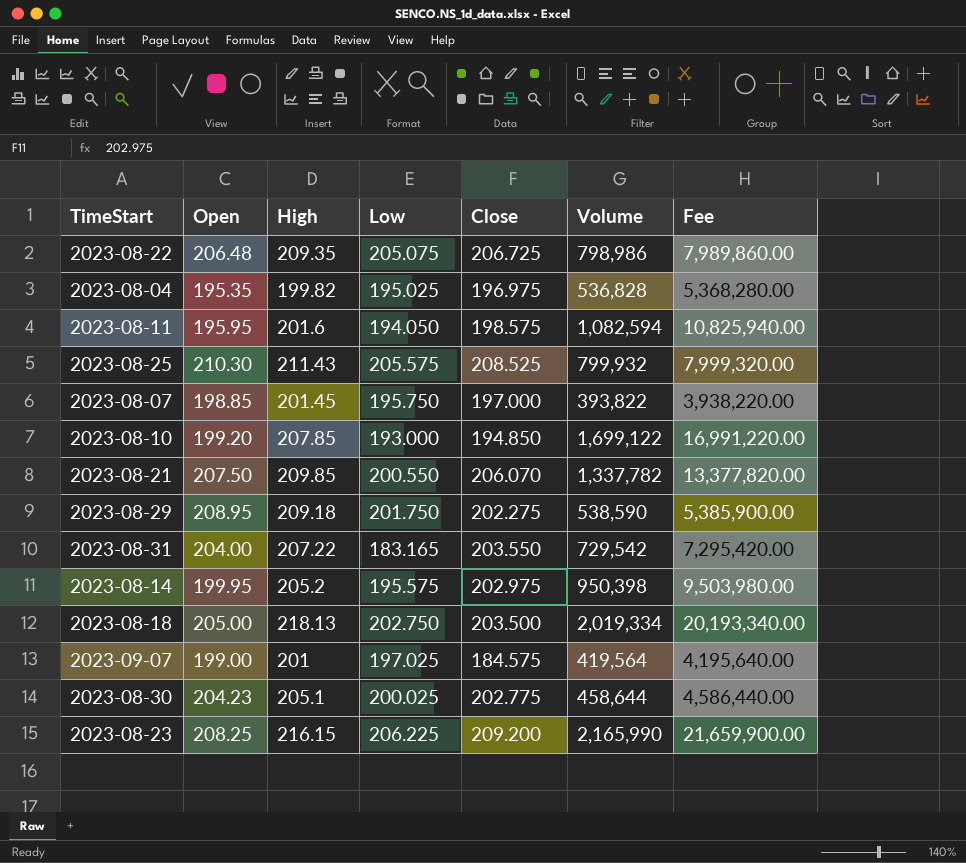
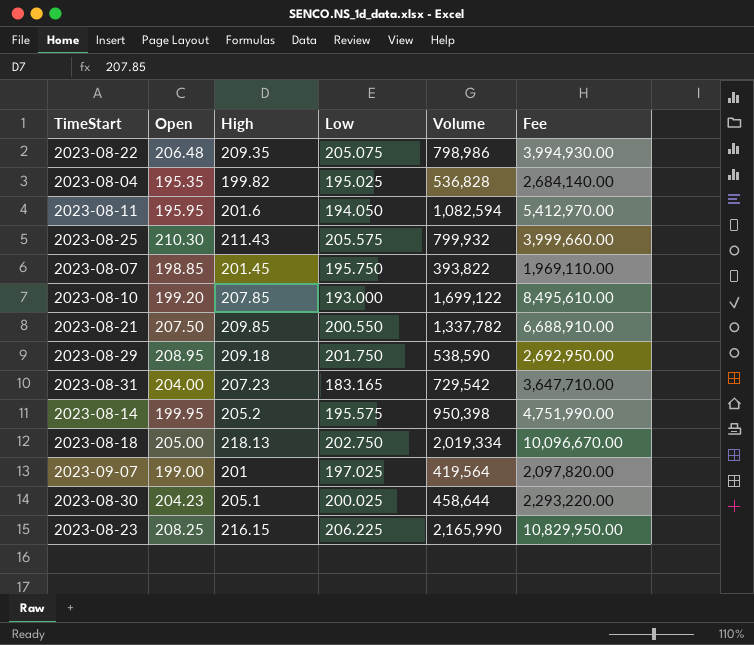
column Close | position: 5 -> none
column Fee | formula: [Volume] * 10 -> [Volume] * 5
2023-08-31 | High: 207.22 -> 207.23

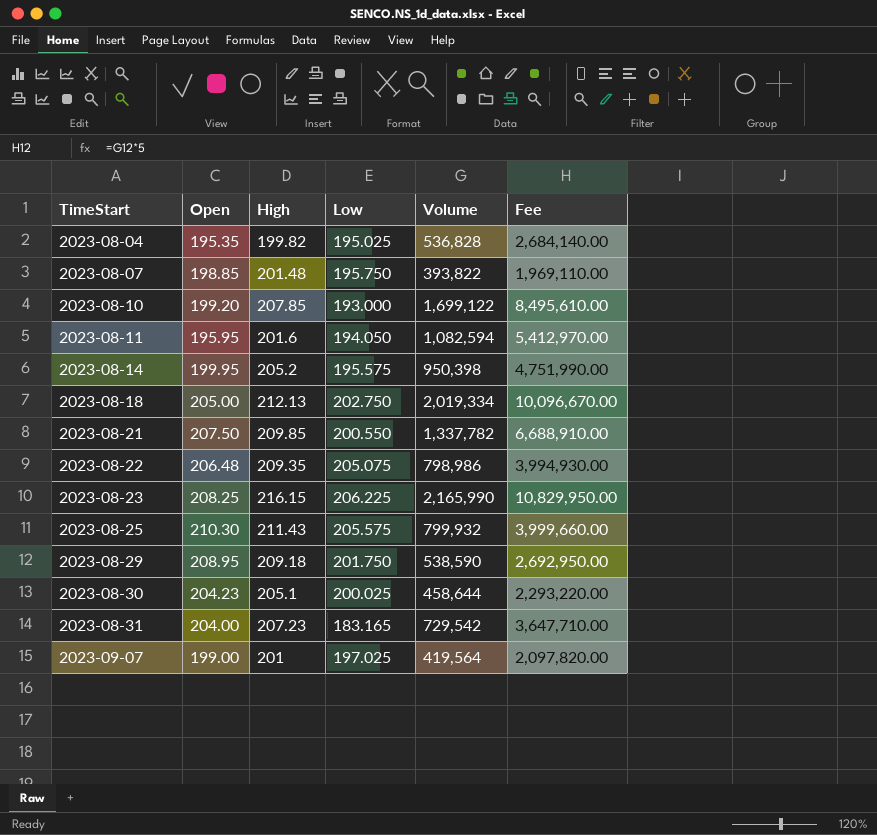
row order: none -> TimeStart ascending
2023-08-07 | High: 201.45 -> 201.48
2023-08-18 | High: 218.13 -> 212.13

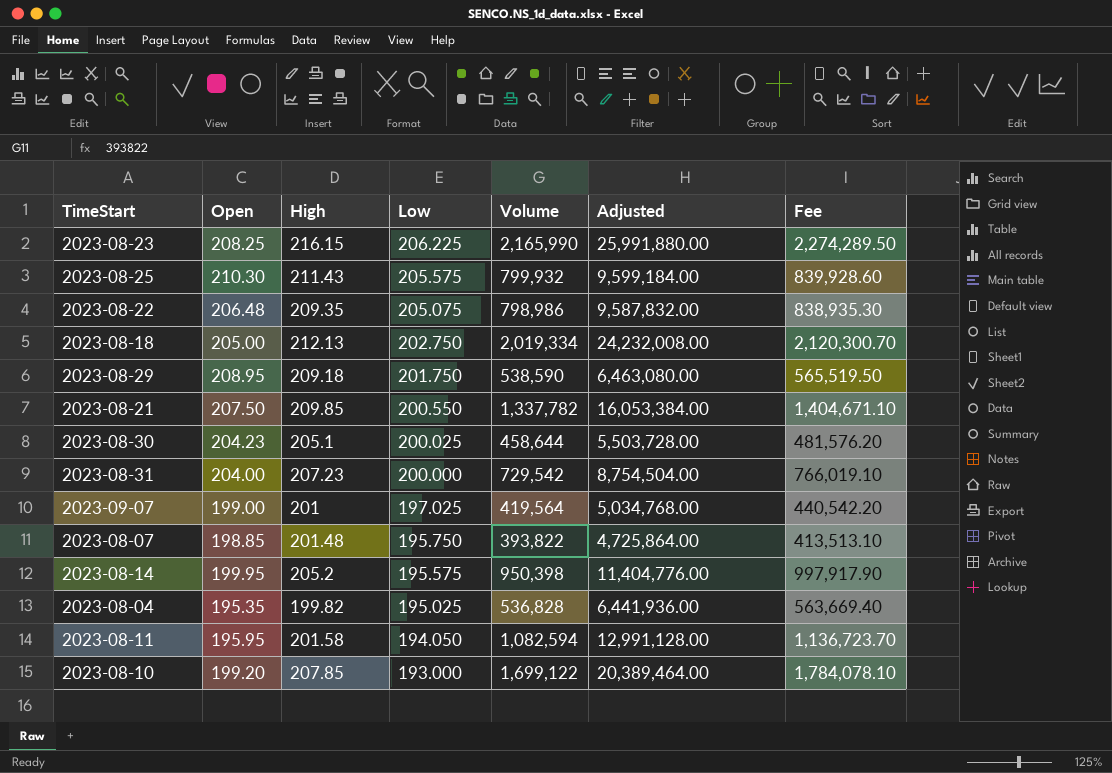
row order: TimeStart ascending -> Low descending
column Adjusted | formula: none -> [Volume] * 12
column Fee | formula: [Volume] * 5 -> [Volume] * 1.05
2023-08-31 | Low: 183.165 -> 200.000
2023-08-11 | High: 201.6 -> 201.58

